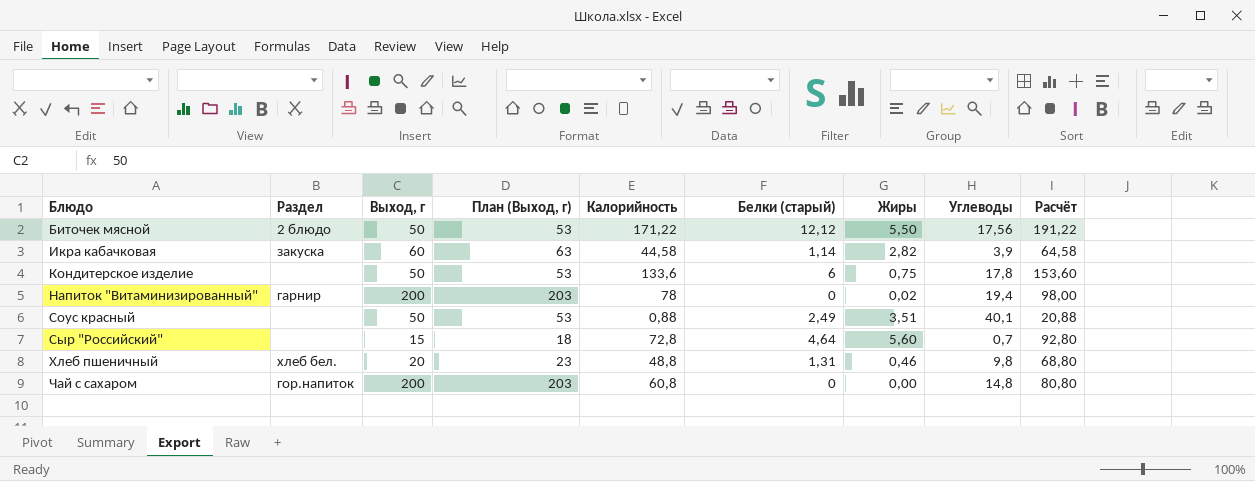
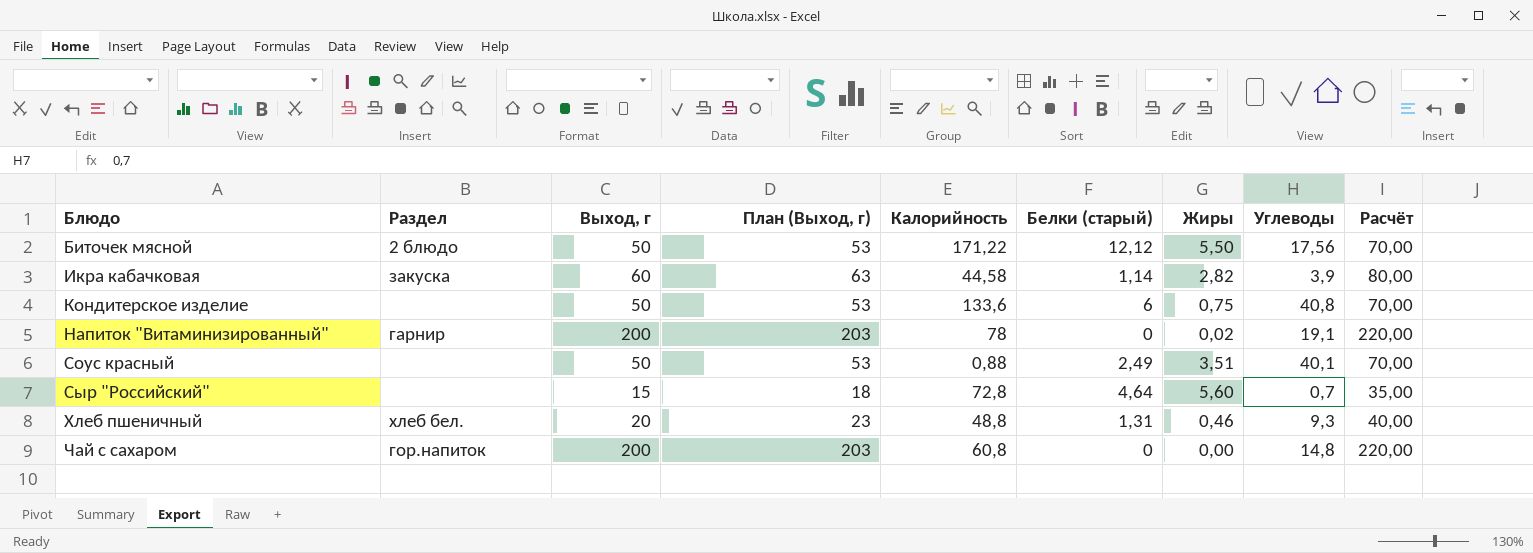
column Расчёт | formula: [Калорийность] + 20 -> [Выход, г] + 20
Кондитерское изделие | Углеводы: 17,8 -> 40,8
Напиток "Витаминизированный" | Углеводы: 19,4 -> 19,1
Хлеб пшеничный | Углеводы: 9,8 -> 9,3

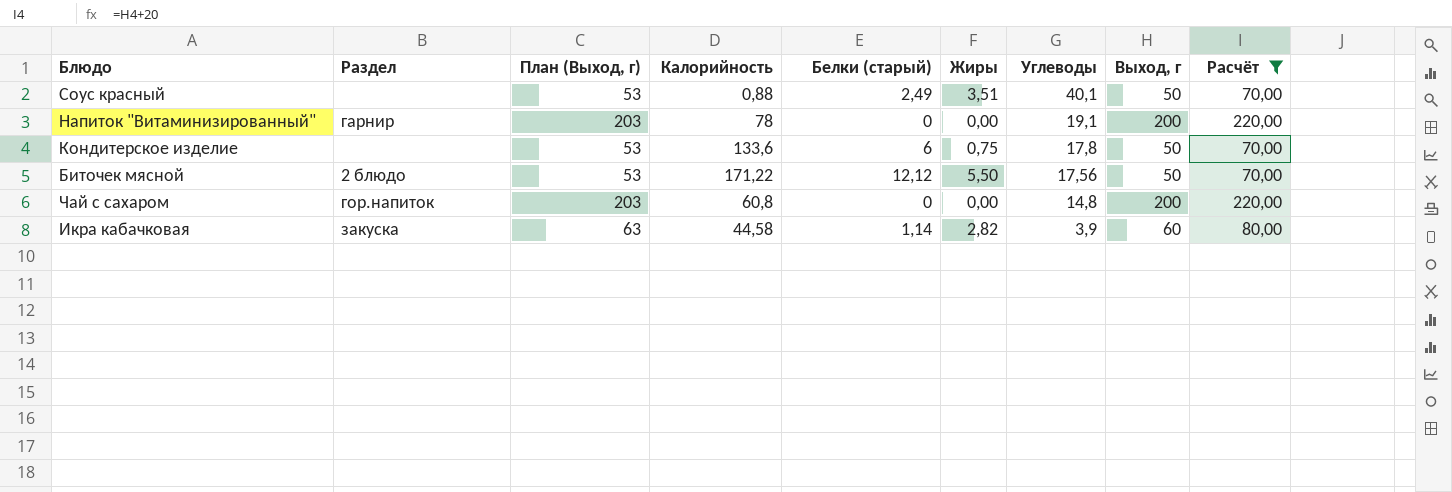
filter: none -> Расчёт >= 70,00
row order: Блюдо ascending -> Углеводы descending
column Выход, г | position: 3 -> 8
Напиток "Витаминизированный" | Жиры: 0,02 -> 0,00
Кондитерское изделие | Углеводы: 40,8 -> 17,8

